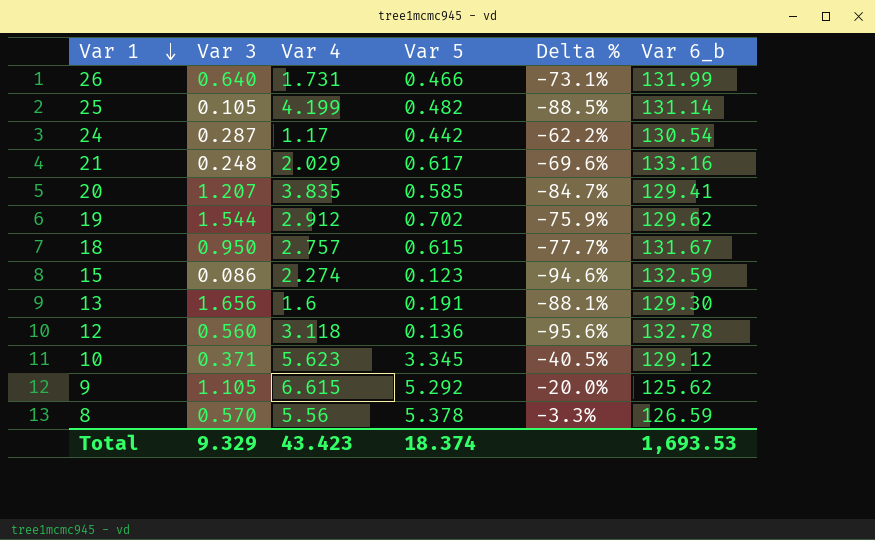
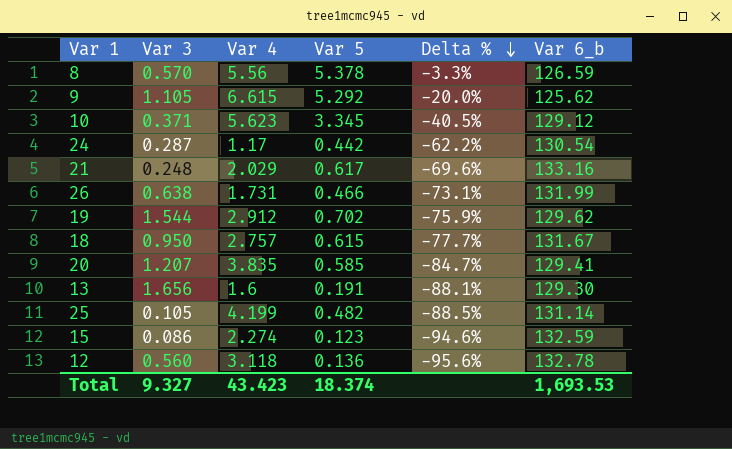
row order: Var 1 descending -> Delta % descending
26 | Var 3: 0.640 -> 0.638
Total | Var 3: 9.329 -> 9.327

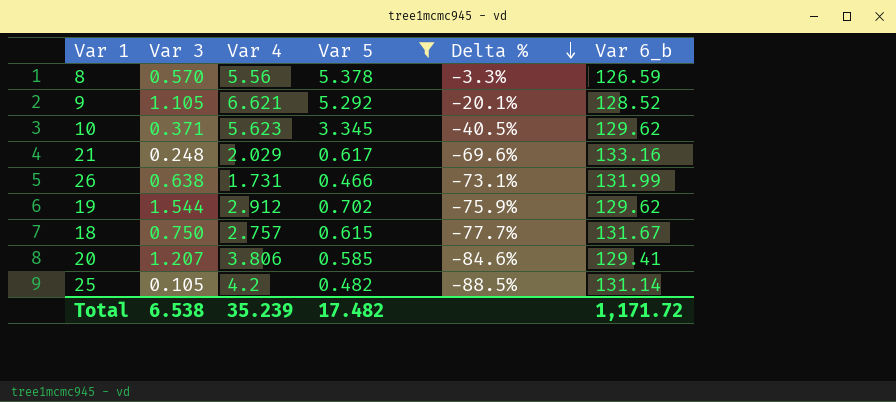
filter: none -> Var 5 >= 0.466
9 | Var 4: 6.615 -> 6.621
9 | Delta %: -20.0% -> -20.1%
9 | Var 6_b: 125.62 -> 128.52
10 | Var 6_b: 129.12 -> 129.62
18 | Var 3: 0.950 -> 0.750
20 | Var 4: 3.835 -> 3.806
20 | Delta %: -84.7% -> -84.6%
25 | Var 4: 4.199 -> 4.2
Total | Var 3: 9.327 -> 6.538
Total | Var 4: 43.423 -> 35.239
Total | Var 5: 18.374 -> 17.482
Total | Var 6_b: 1,693.53 -> 1,171.72

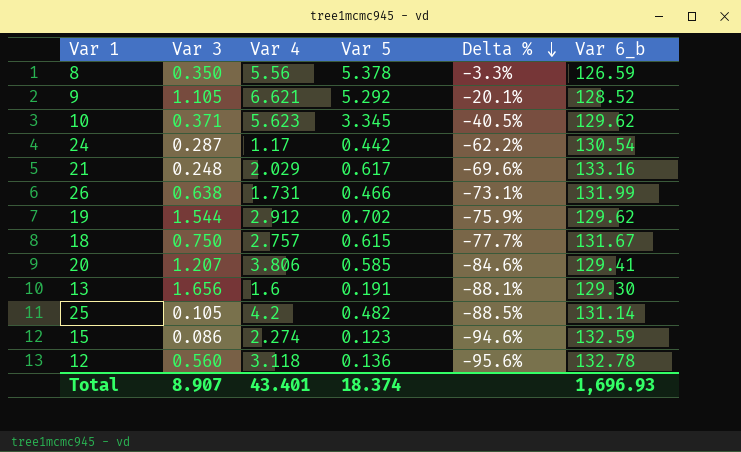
filter: Var 5 >= 0.466 -> none
8 | Var 3: 0.570 -> 0.350
Total | Var 3: 6.538 -> 8.907
Total | Var 4: 35.239 -> 43.401
Total | Var 5: 17.482 -> 18.374
Total | Var 6_b: 1,171.72 -> 1,696.93

